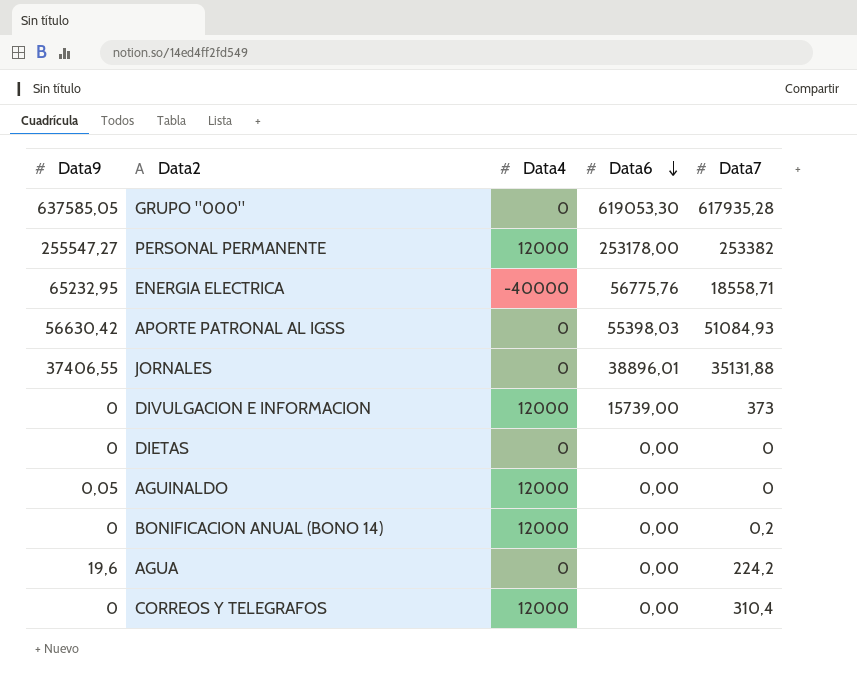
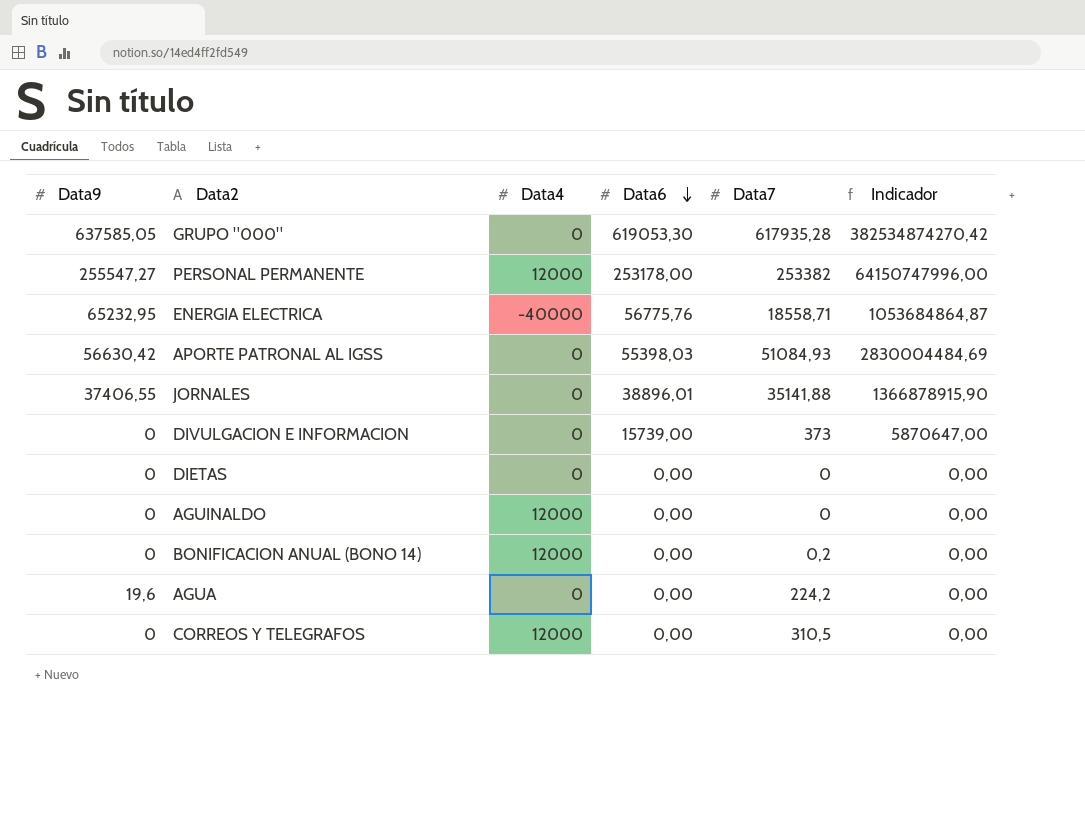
column Indicador | formula: none -> [Data6] * [Data7]
JORNALES | Data7: 35131,88 -> 35141,88
DIVULGACION E INFORMACION | Data4: 12000 -> 0
AGUINALDO | Data9: 0,05 -> 0
CORREOS Y TELEGRAFOS | Data7: 310,4 -> 310,5

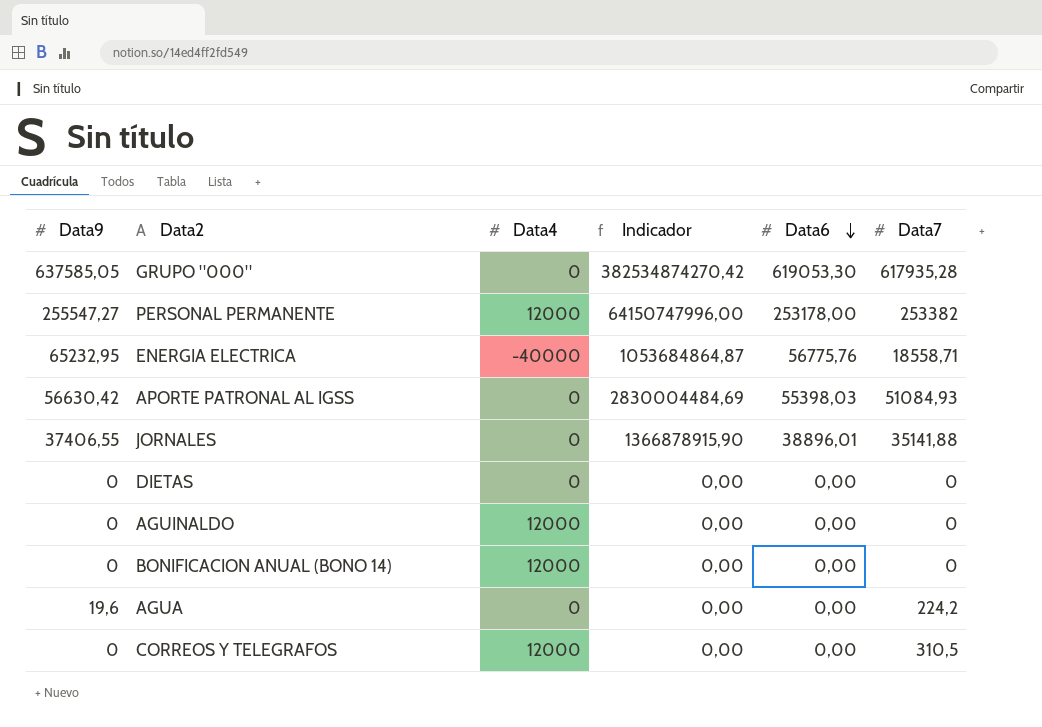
column Indicador | position: 6 -> 4
row DIVULGACION E INFORMACION: 0 | 0 | 15739,00 | 373 | 5870647,00 -> none
BONIFICACION ANUAL (BONO 14) | Data7: 0,2 -> 0

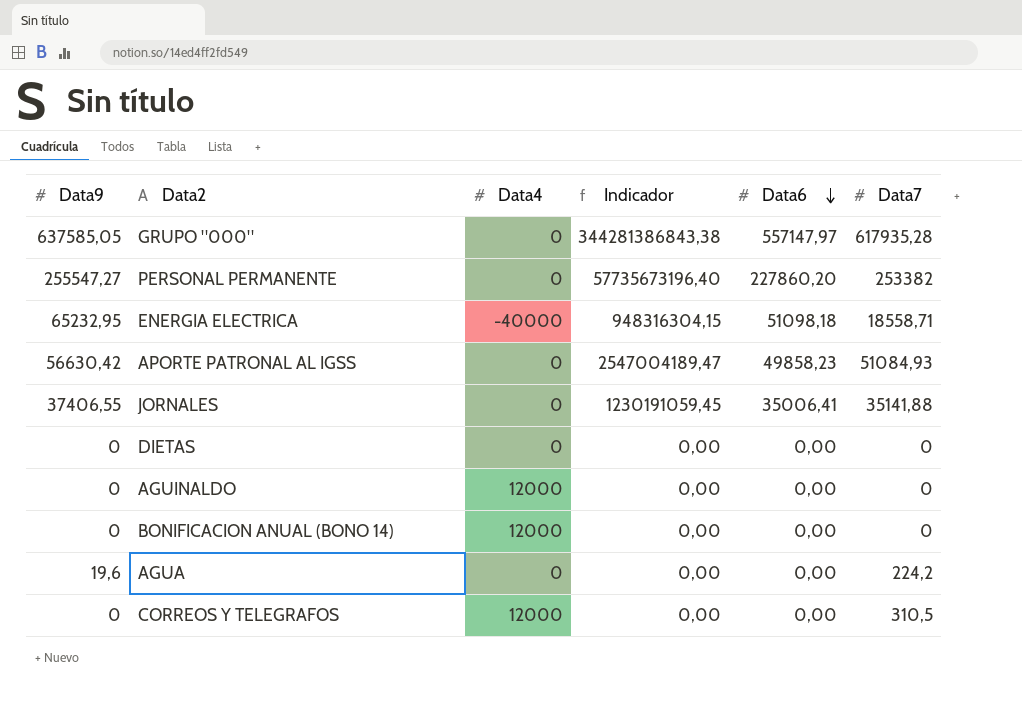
GRUPO "000" | Indicador: 382534874270,42 -> 344281386843,38
GRUPO "000" | Data6: 619053,30 -> 557147,97
PERSONAL PERMANENTE | Data4: 12000 -> 0
PERSONAL PERMANENTE | Indicador: 64150747996,00 -> 57735673196,40
PERSONAL PERMANENTE | Data6: 253178,00 -> 227860,20
ENERGIA ELECTRICA | Indicador: 1053684864,87 -> 948316304,15
ENERGIA ELECTRICA | Data6: 56775,76 -> 51098,18
APORTE PATRONAL AL IGSS | Indicador: 2830004484,69 -> 2547004189,47
APORTE PATRONAL AL IGSS | Data6: 55398,03 -> 49858,23
JORNALES | Indicador: 1366878915,90 -> 1230191059,45
JORNALES | Data6: 38896,01 -> 35006,41

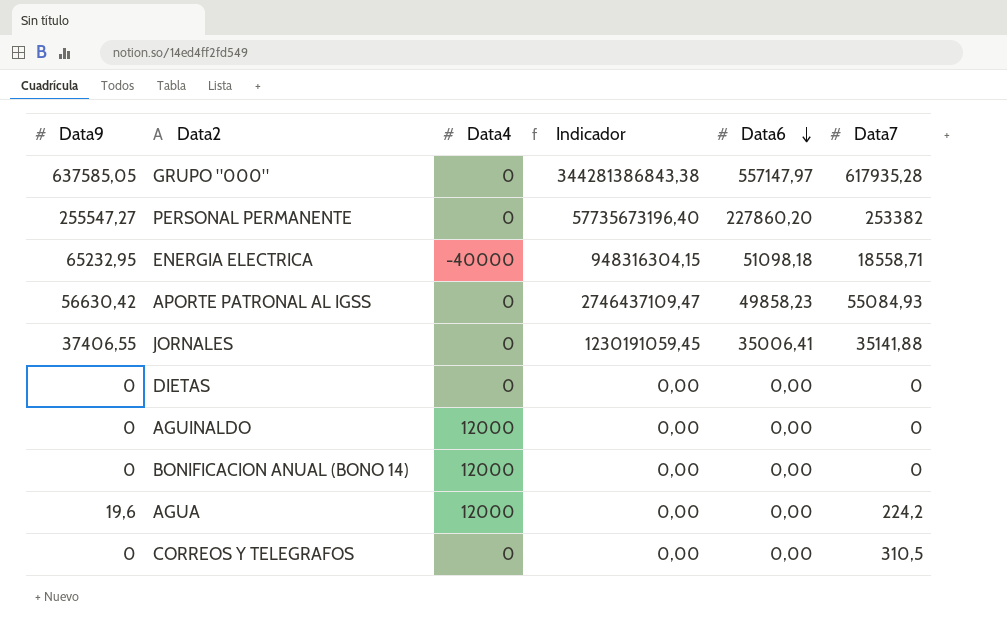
APORTE PATRONAL AL IGSS | Indicador: 2547004189,47 -> 2746437109,47
APORTE PATRONAL AL IGSS | Data7: 51084,93 -> 55084,93
AGUA | Data4: 0 -> 12000
CORREOS Y TELEGRAFOS | Data4: 12000 -> 0

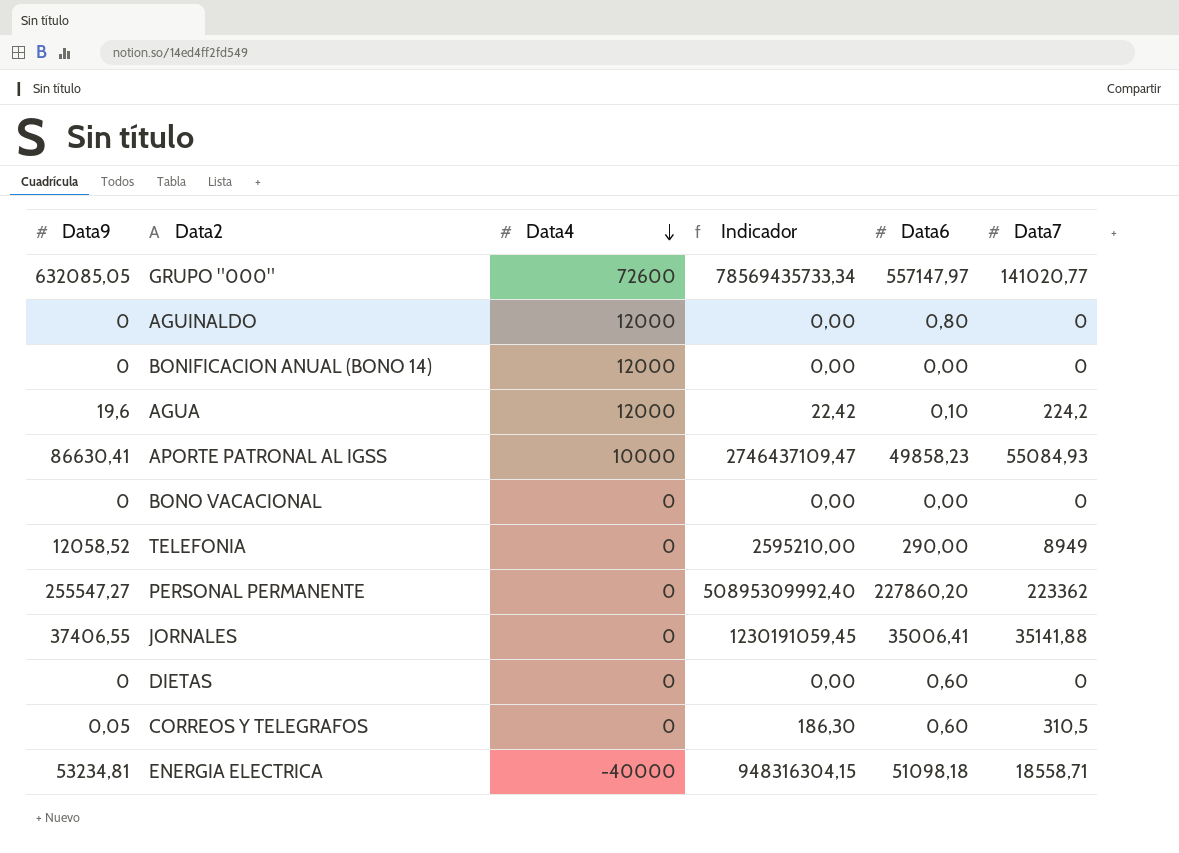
row order: Data6 descending -> Data4 descending
GRUPO "000" | Data9: 637585,05 -> 632085,05
GRUPO "000" | Data4: 0 -> 72600
GRUPO "000" | Indicador: 344281386843,38 -> 78569435733,34
GRUPO "000" | Data7: 617935,28 -> 141020,77
AGUINALDO | Data6: 0,00 -> 0,80
AGUA | Indicador: 0,00 -> 22,42
AGUA | Data6: 0,00 -> 0,10
APORTE PATRONAL AL IGSS | Data9: 56630,42 -> 86630,41
APORTE PATRONAL AL IGSS | Data4: 0 -> 10000
row BONO VACACIONAL: none -> 0 | 0 | 0,00 | 0,00 | 0
row TELEFONIA: none -> 12058,52 | 0 | 2595210,00 | 290,00 | 8949
PERSONAL PERMANENTE | Indicador: 57735673196,40 -> 50895309992,40
PERSONAL PERMANENTE | Data7: 253382 -> 223362
DIETAS | Data6: 0,00 -> 0,60
CORREOS Y TELEGRAFOS | Data9: 0 -> 0,05
CORREOS Y TELEGRAFOS | Indicador: 0,00 -> 186,30
CORREOS Y TELEGRAFOS | Data6: 0,00 -> 0,60
ENERGIA ELECTRICA | Data9: 65232,95 -> 53234,81

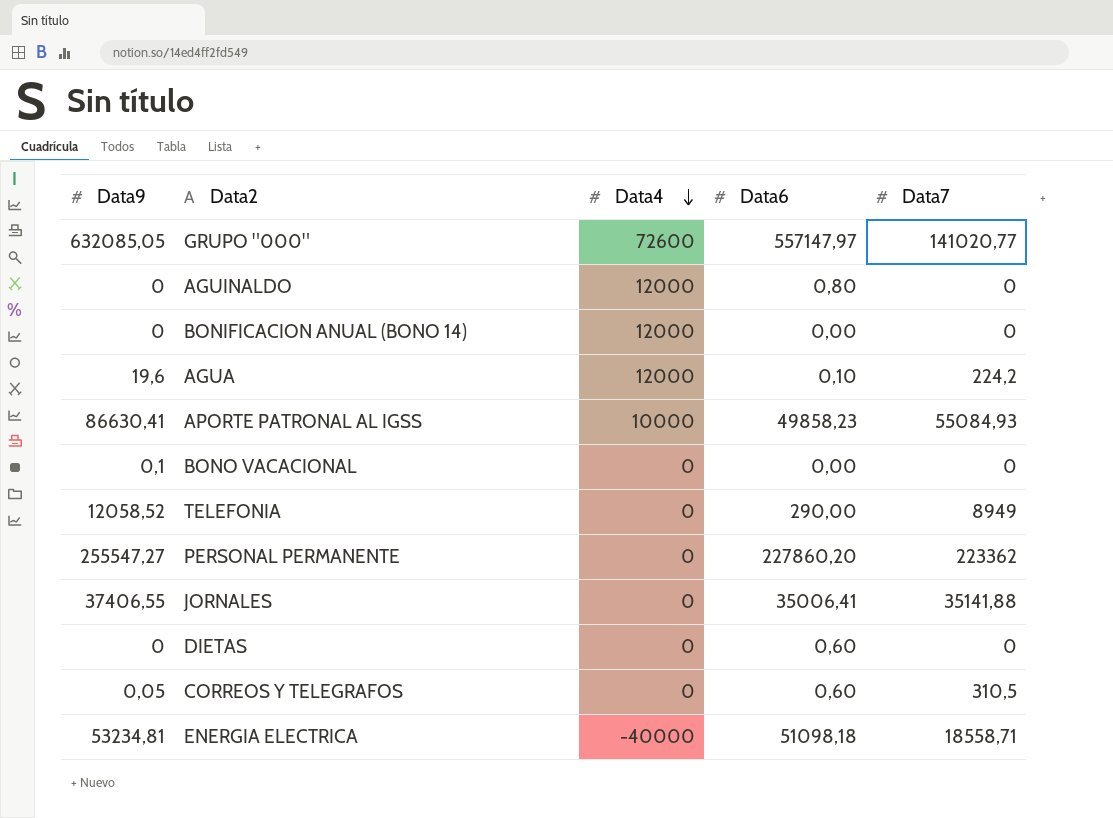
column Indicador | formula: [Data6] * [Data7] -> none
BONO VACACIONAL | Data9: 0 -> 0,1

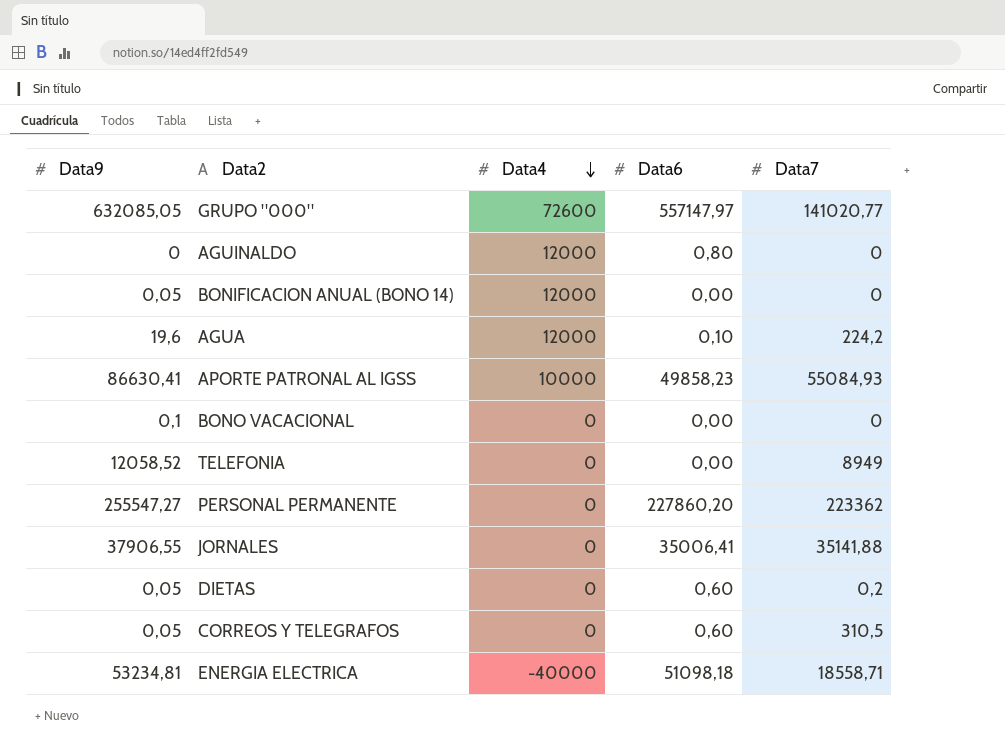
BONIFICACION ANUAL (BONO 14) | Data9: 0 -> 0,05
TELEFONIA | Data6: 290,00 -> 0,00
JORNALES | Data9: 37406,55 -> 37906,55
DIETAS | Data9: 0 -> 0,05
DIETAS | Data7: 0 -> 0,2

